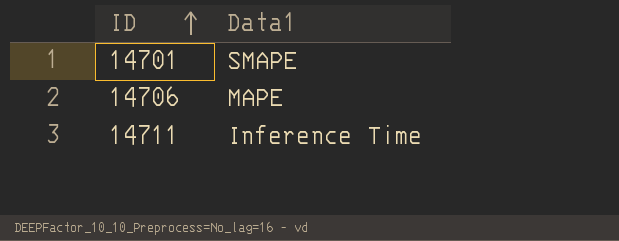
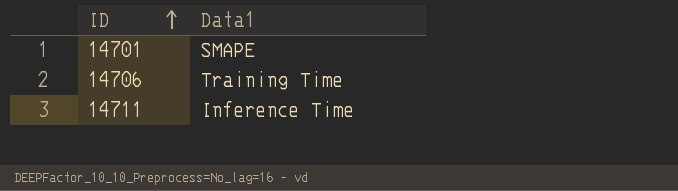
14706 | Data1: MAPE -> Training Time

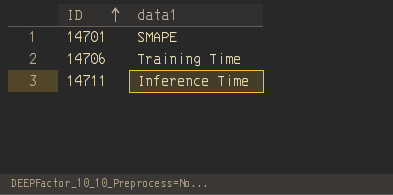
column name: Data1 -> data1

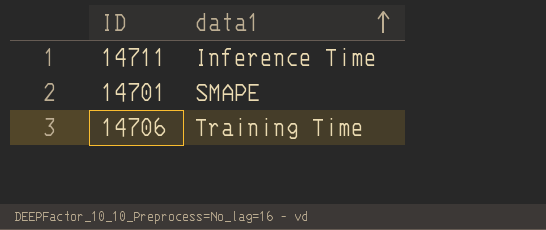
row order: ID ascending -> data1 ascending

